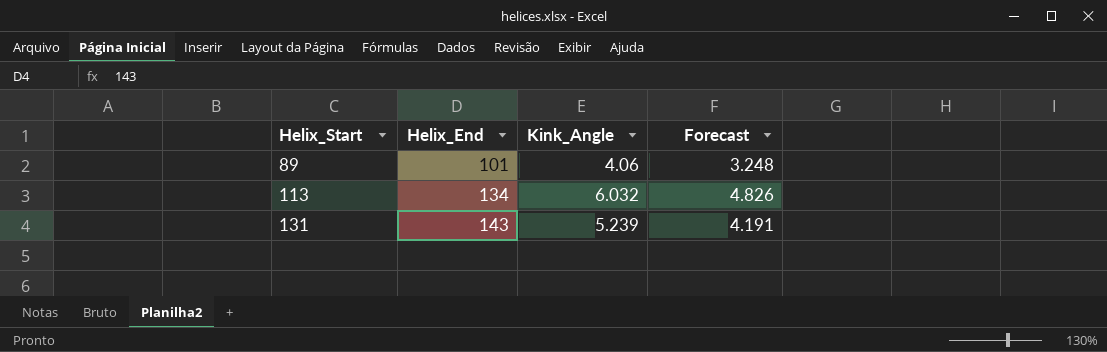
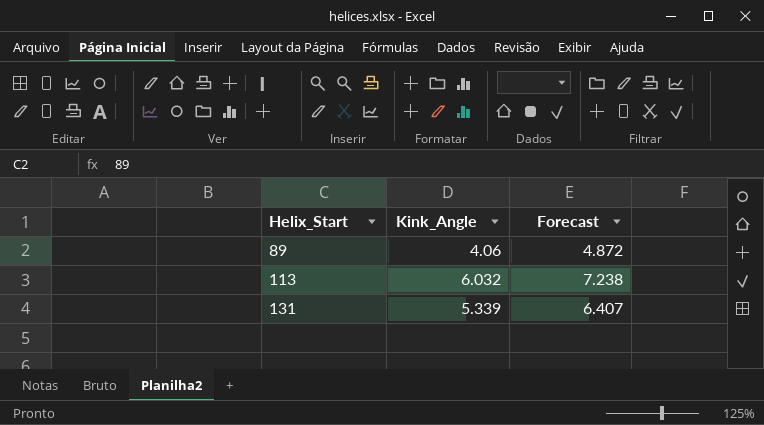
column Helix_End | position: 2 -> none
column Forecast | formula: [Kink_Angle] * 0.8 -> [Kink_Angle] * 1.2
131 | Kink_Angle: 5.239 -> 5.339

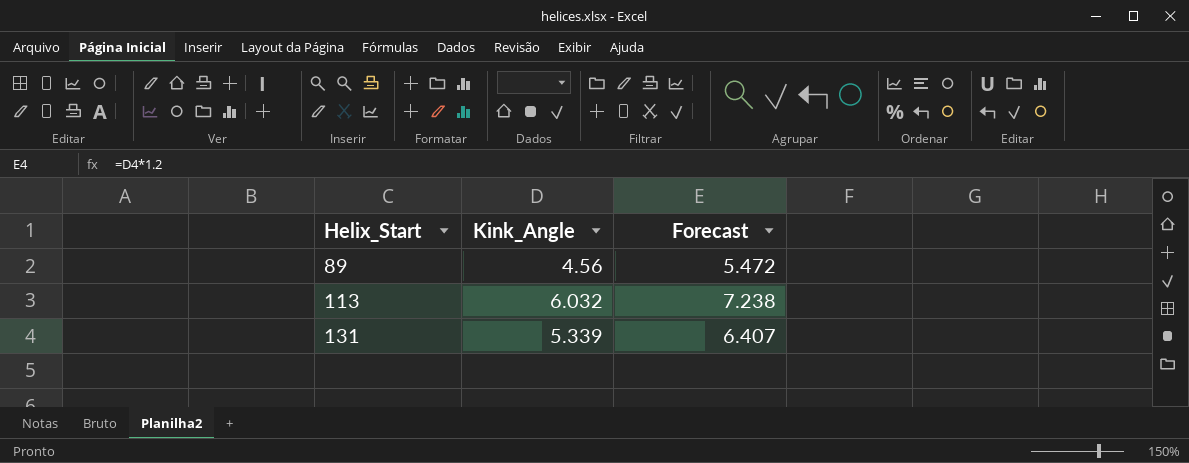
89 | Kink_Angle: 4.06 -> 4.56
89 | Forecast: 4.872 -> 5.472

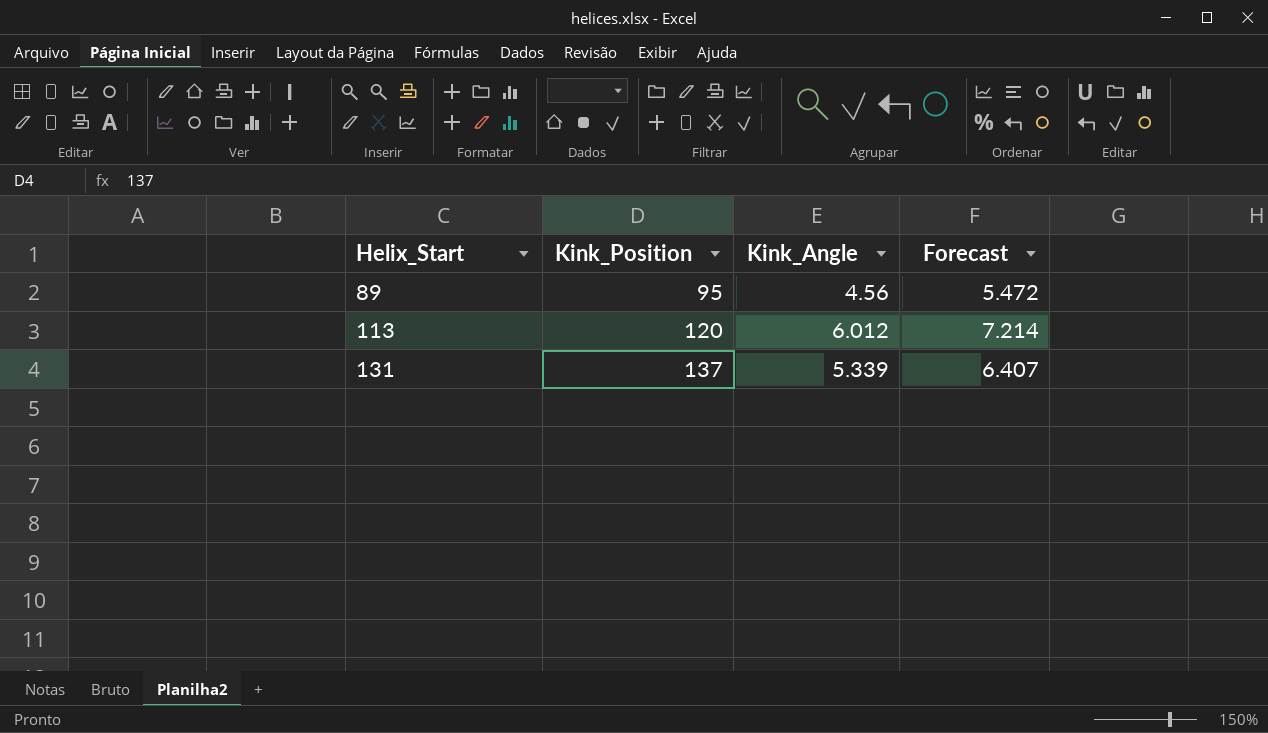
column Kink_Position | position: none -> 2
113 | Kink_Angle: 6.032 -> 6.012
113 | Forecast: 7.238 -> 7.214

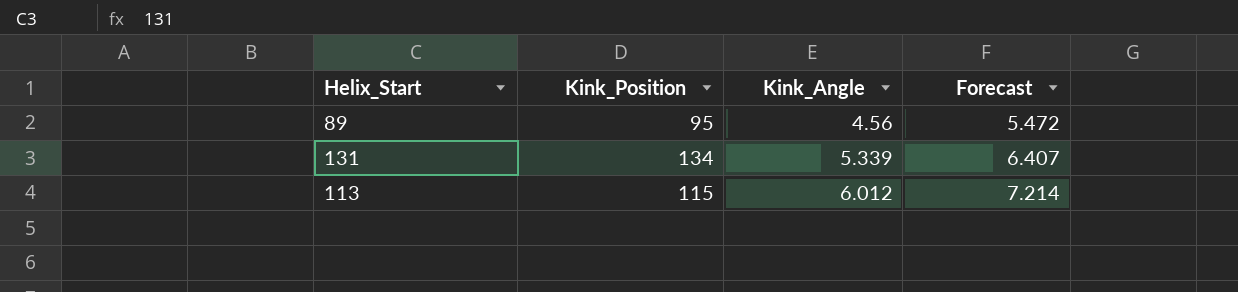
row order: Helix_Start ascending -> Kink_Angle ascending
131 | Kink_Position: 137 -> 134
113 | Kink_Position: 120 -> 115

